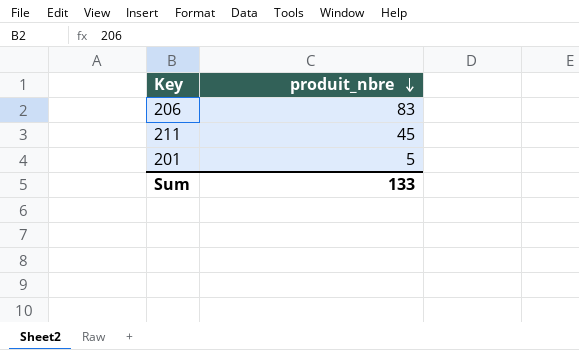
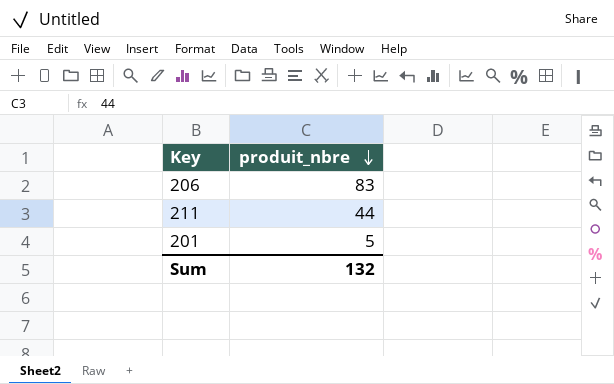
211 | produit_nbre: 45 -> 44
Sum | produit_nbre: 133 -> 132

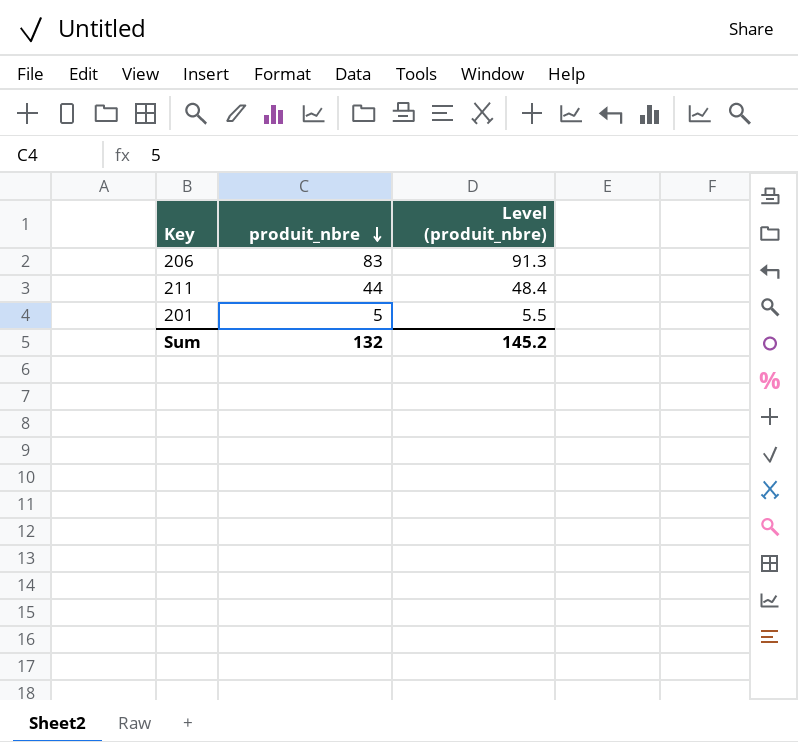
column Level (produit_nbre) | formula: none -> [produit_nbre] * 1.1

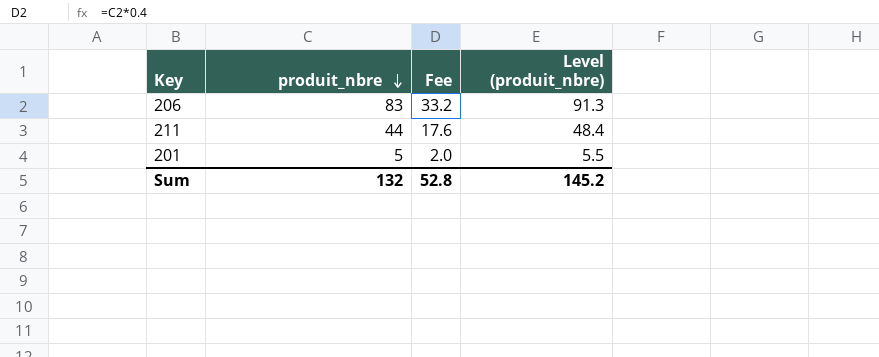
column Fee | formula: none -> [produit_nbre] * 0.4

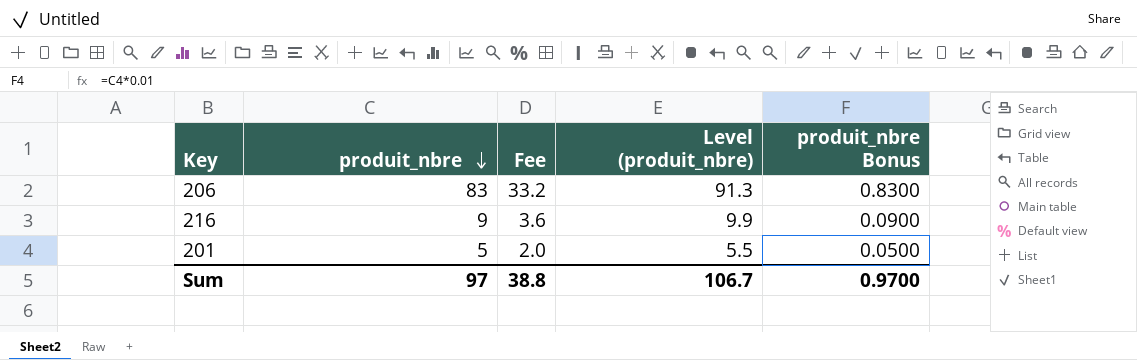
column produit_nbre Bonus | formula: none -> [produit_nbre] * 0.01
row 211: 44 | 17.6 | 48.4 -> none
row 216: none -> 9 | 3.6 | 9.9 | 0.0900
Sum | produit_nbre: 132 -> 97
Sum | Fee: 52.8 -> 38.8
Sum | Level (produit_nbre): 145.2 -> 106.7

